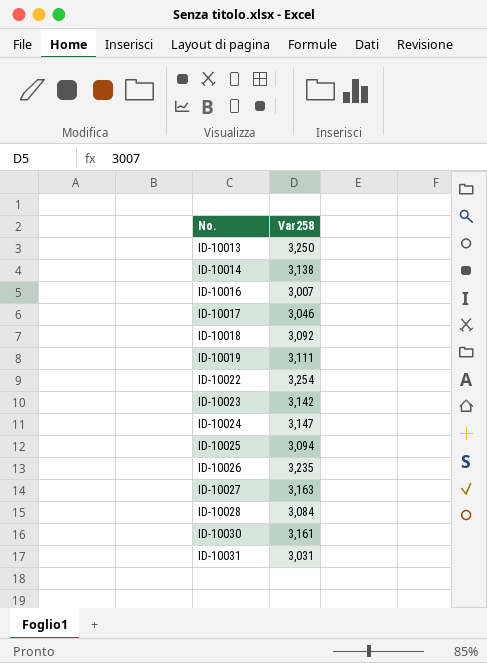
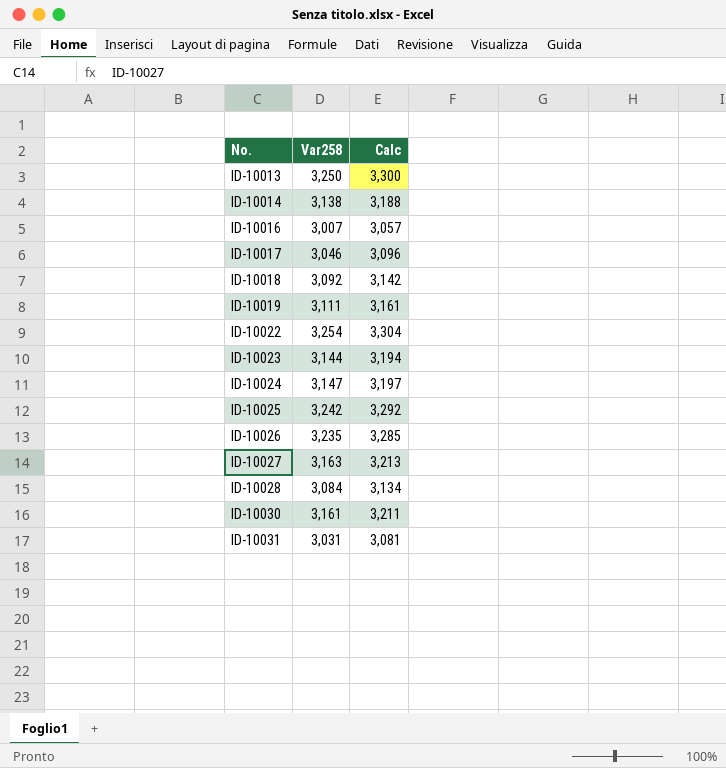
column Calc | formula: none -> [Var258] + 50
ID-10023 | Var258: 3,142 -> 3,144
ID-10025 | Var258: 3,094 -> 3,242

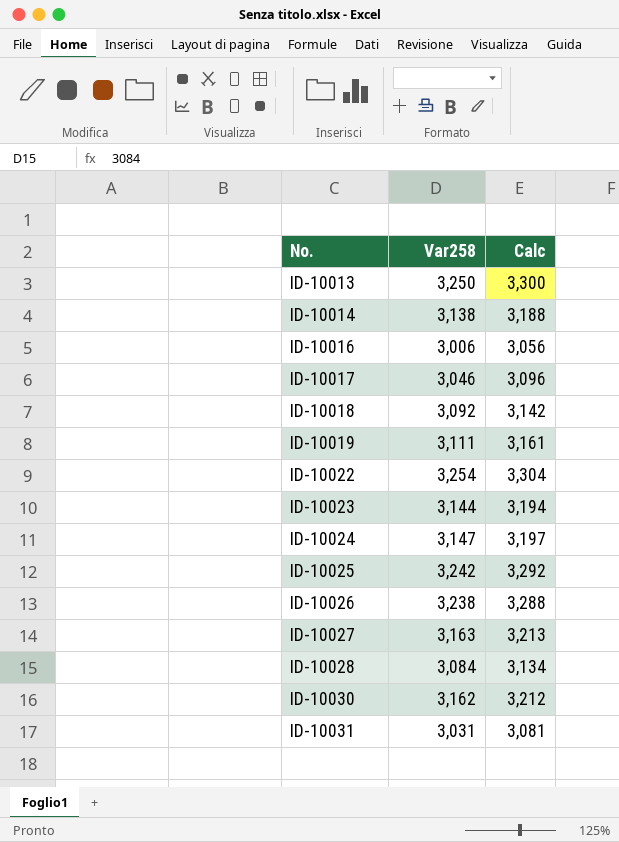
ID-10016 | Var258: 3,007 -> 3,006
ID-10016 | Calc: 3,057 -> 3,056
ID-10026 | Var258: 3,235 -> 3,238
ID-10026 | Calc: 3,285 -> 3,288
ID-10030 | Var258: 3,161 -> 3,162
ID-10030 | Calc: 3,211 -> 3,212

